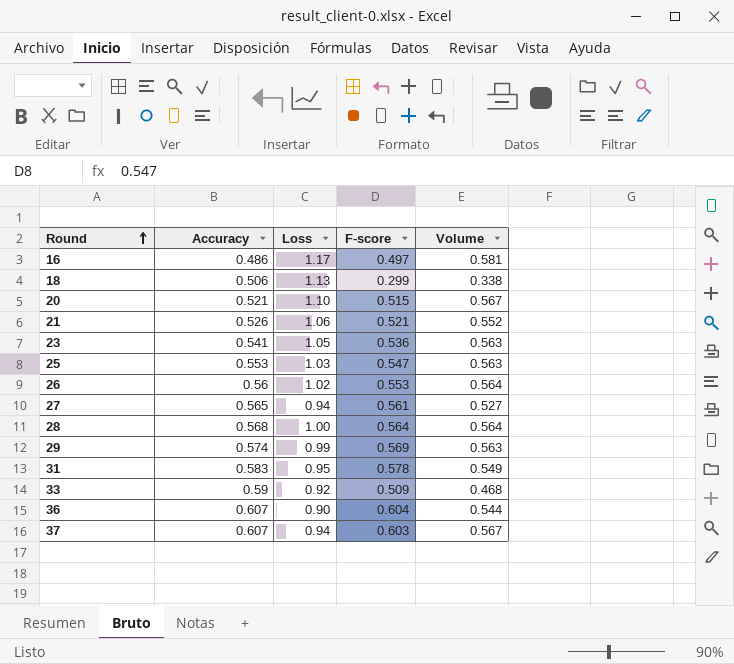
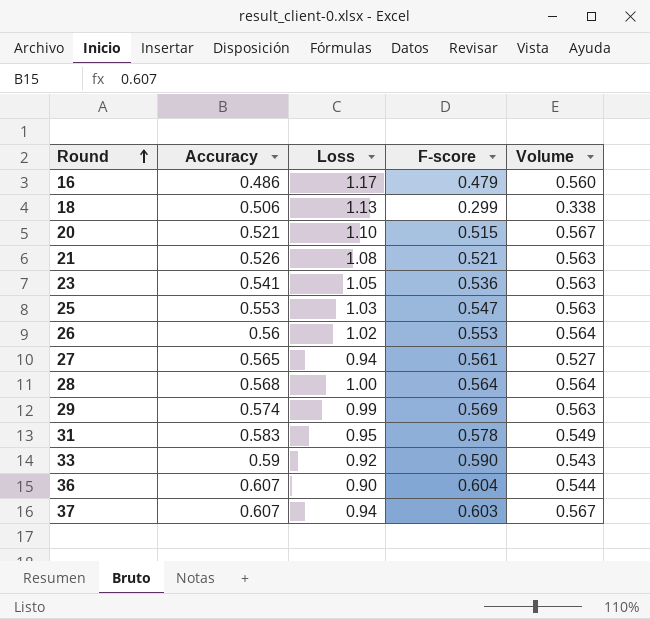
16 | F-score: 0.497 -> 0.479
16 | Volume: 0.581 -> 0.560
21 | Loss: 1.06 -> 1.08
21 | Volume: 0.552 -> 0.563
33 | F-score: 0.509 -> 0.590
33 | Volume: 0.468 -> 0.543

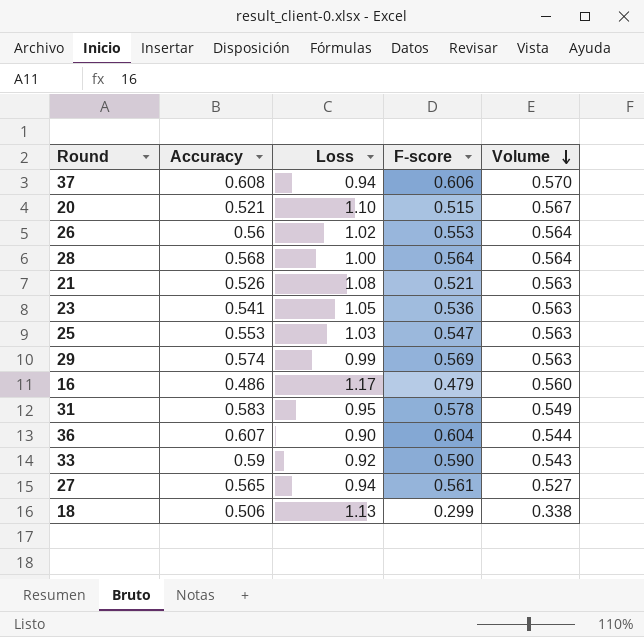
row order: Round ascending -> Volume descending
37 | Accuracy: 0.607 -> 0.608
37 | F-score: 0.603 -> 0.606
37 | Volume: 0.567 -> 0.570

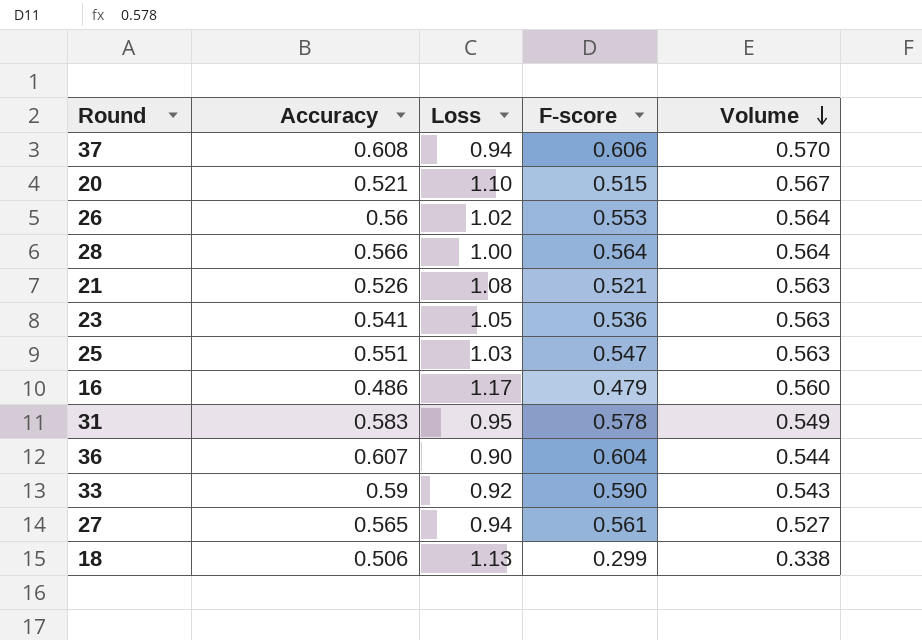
row 29: 0.574 | 0.99 | 0.569 | 0.563 -> none
28 | Accuracy: 0.568 -> 0.566
25 | Accuracy: 0.553 -> 0.551

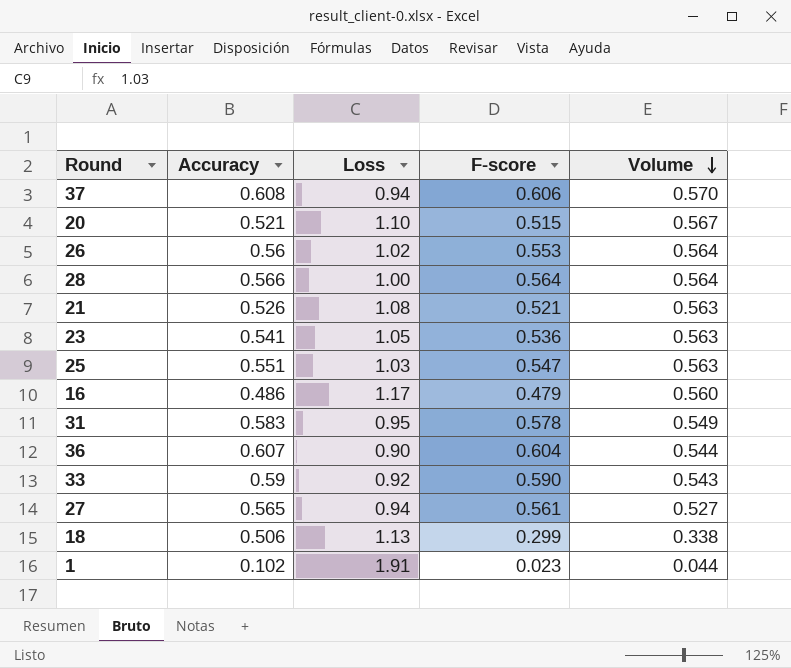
row 1: none -> 0.102 | 1.91 | 0.023 | 0.044

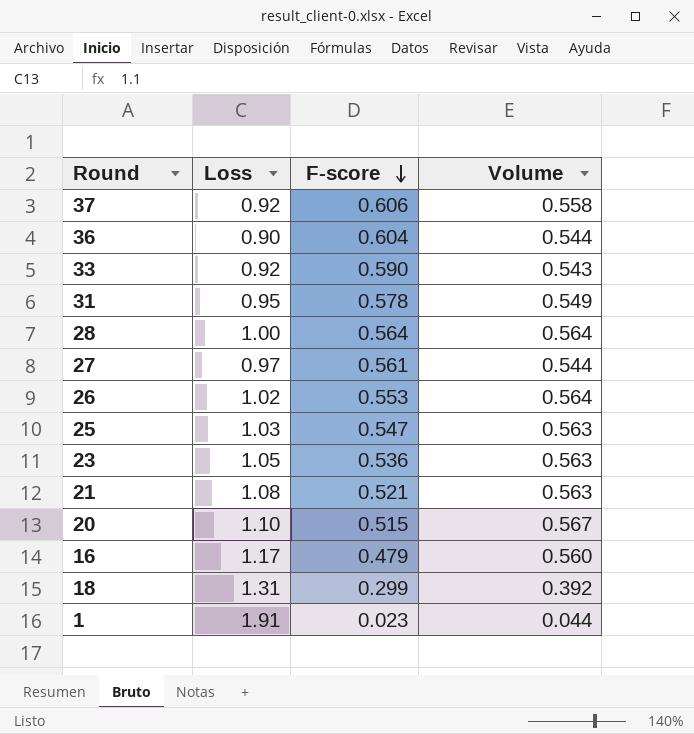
row order: Volume descending -> F-score descending
column Accuracy | position: 2 -> none
37 | Loss: 0.94 -> 0.92
37 | Volume: 0.570 -> 0.558
27 | Loss: 0.94 -> 0.97
27 | Volume: 0.527 -> 0.544
18 | Loss: 1.13 -> 1.31
18 | Volume: 0.338 -> 0.392

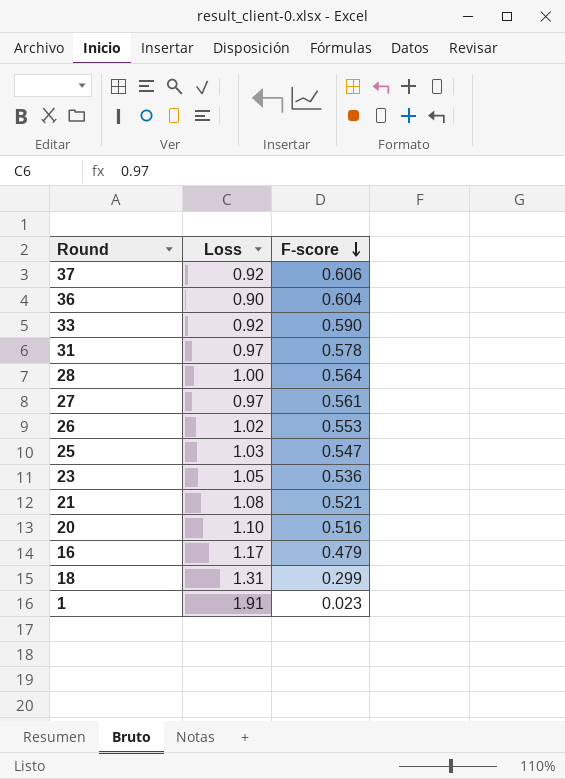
column Volume | formula: [Loss] * [F-score] -> none
31 | Loss: 0.95 -> 0.97
20 | F-score: 0.515 -> 0.516

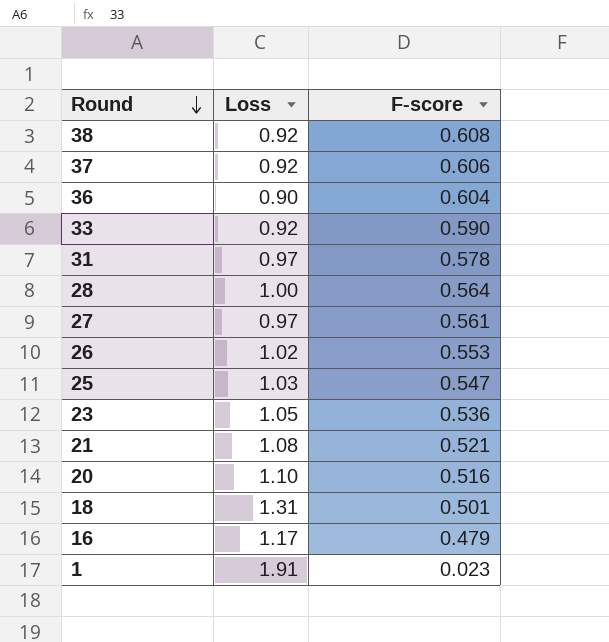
row order: F-score descending -> Round descending
row 38: none -> 0.92 | 0.608
18 | F-score: 0.299 -> 0.501

